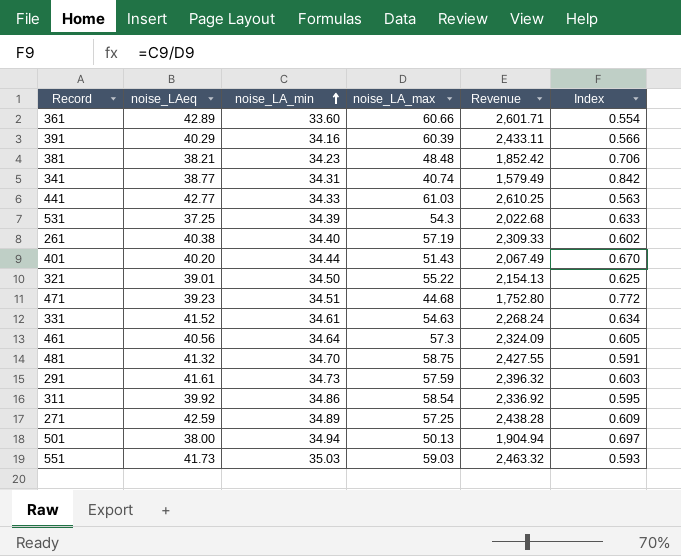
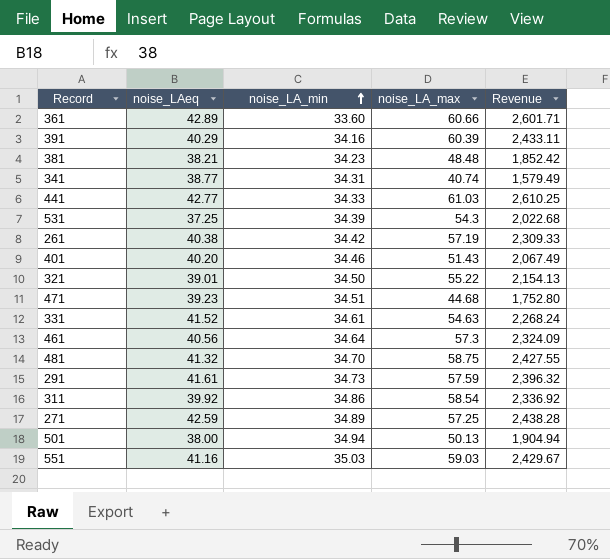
column Index | formula: [noise_LA_min] / [noise_LA_max] -> none
261 | noise_LA_min: 34.40 -> 34.42
401 | noise_LA_min: 34.44 -> 34.46
551 | noise_LAeq: 41.73 -> 41.16
551 | Revenue: 2,463.32 -> 2,429.67

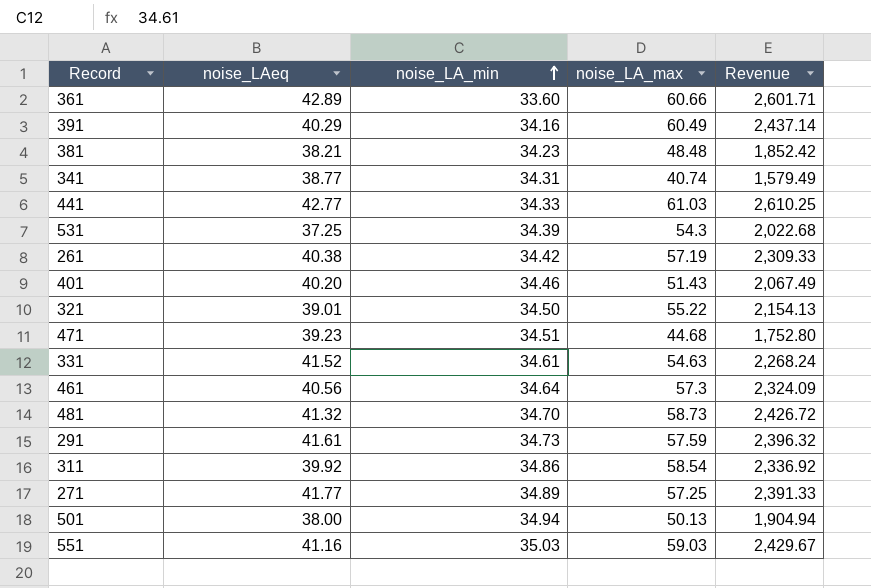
391 | noise_LA_max: 60.39 -> 60.49
391 | Revenue: 2,433.11 -> 2,437.14
481 | noise_LA_max: 58.75 -> 58.73
481 | Revenue: 2,427.55 -> 2,426.72
271 | noise_LAeq: 42.59 -> 41.77
271 | Revenue: 2,438.28 -> 2,391.33

